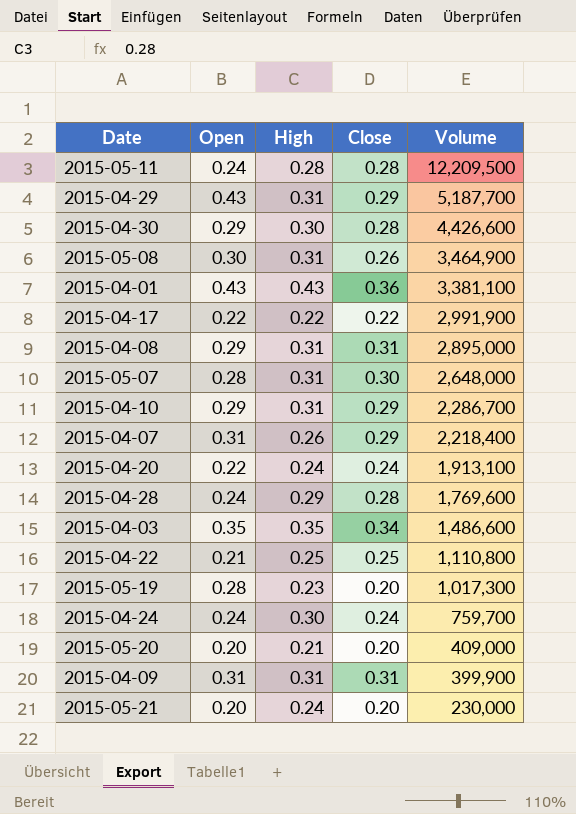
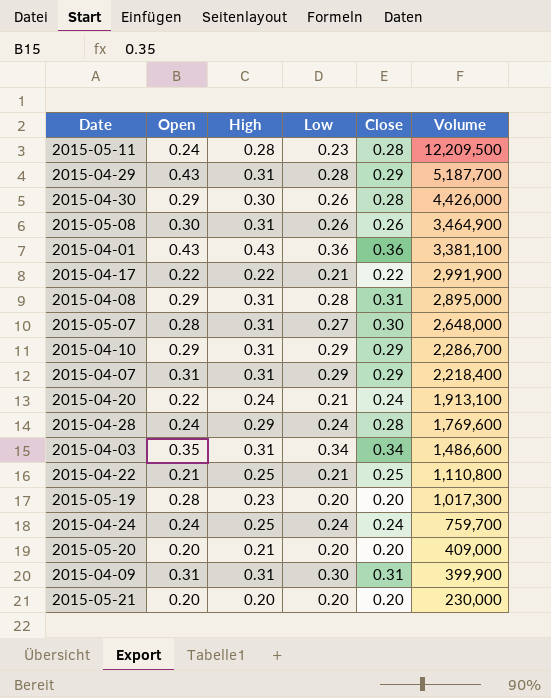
column Low | position: none -> 4
2015-04-30 | Volume: 4,426,600 -> 4,426,000
2015-04-07 | High: 0.26 -> 0.31
2015-04-03 | High: 0.35 -> 0.31
2015-04-24 | High: 0.30 -> 0.25
2015-05-21 | High: 0.24 -> 0.20

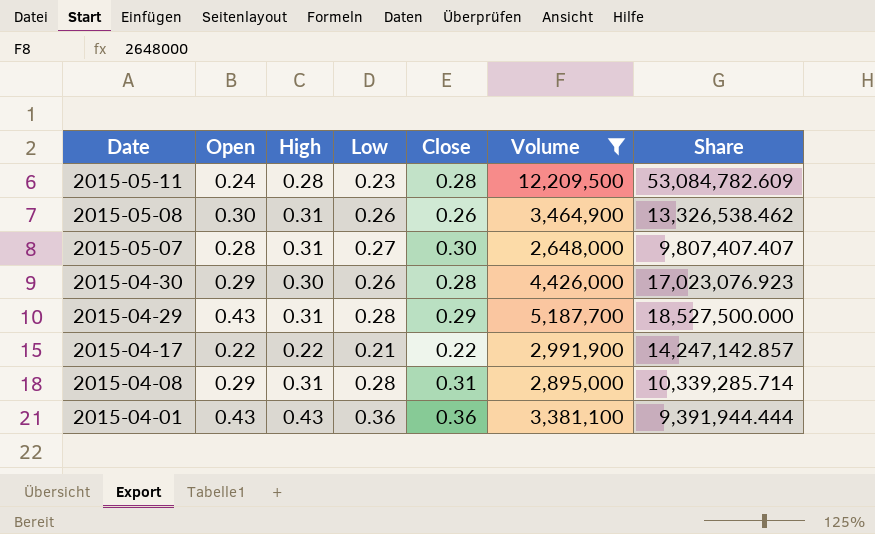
filter: none -> Volume >= 2,648,000
row order: Volume descending -> Date descending
column Share | formula: none -> [Volume] / [Low]

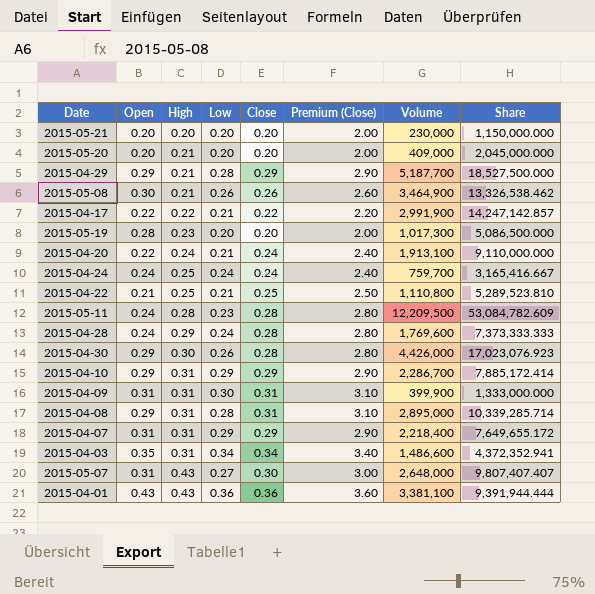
filter: Volume >= 2,648,000 -> none
row order: Date descending -> High ascending
column Premium (Close) | formula: none -> [Close] * 10
2015-04-29 | Open: 0.43 -> 0.29
2015-04-29 | High: 0.31 -> 0.21
2015-05-08 | High: 0.31 -> 0.21
2015-05-07 | Open: 0.28 -> 0.31
2015-05-07 | High: 0.31 -> 0.43

